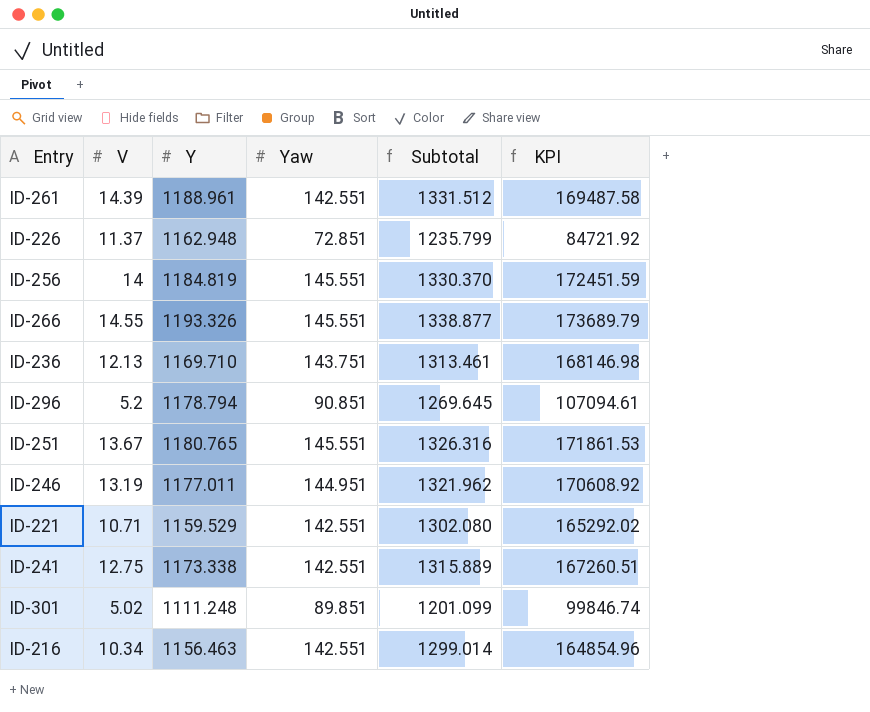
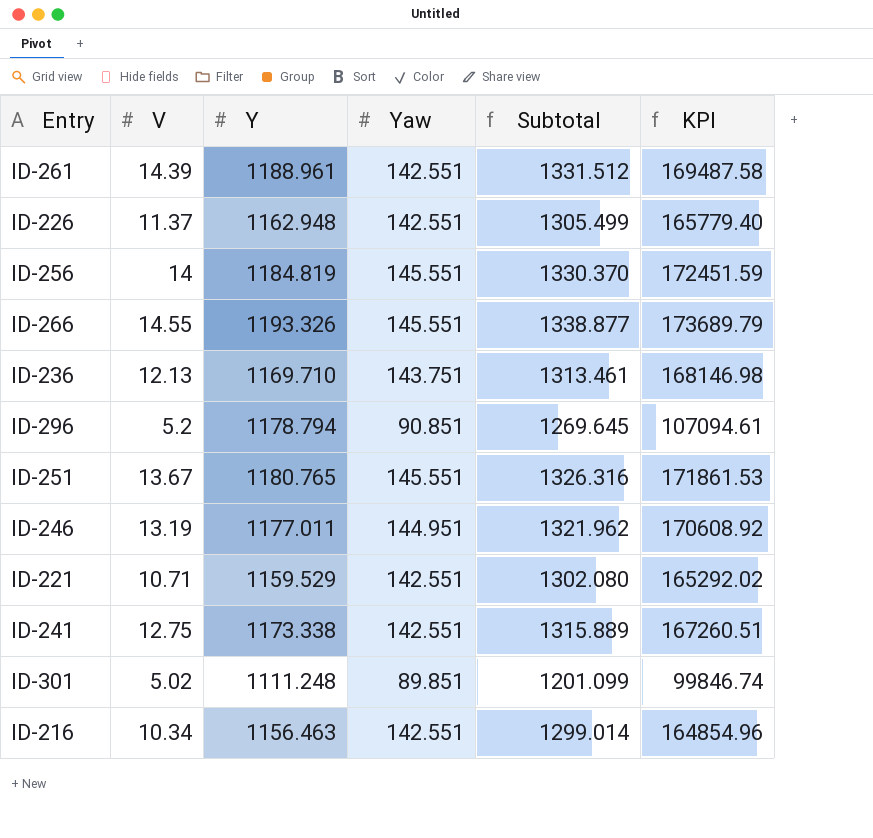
ID-226 | Yaw: 72.851 -> 142.551
ID-226 | Subtotal: 1235.799 -> 1305.499
ID-226 | KPI: 84721.92 -> 165779.40

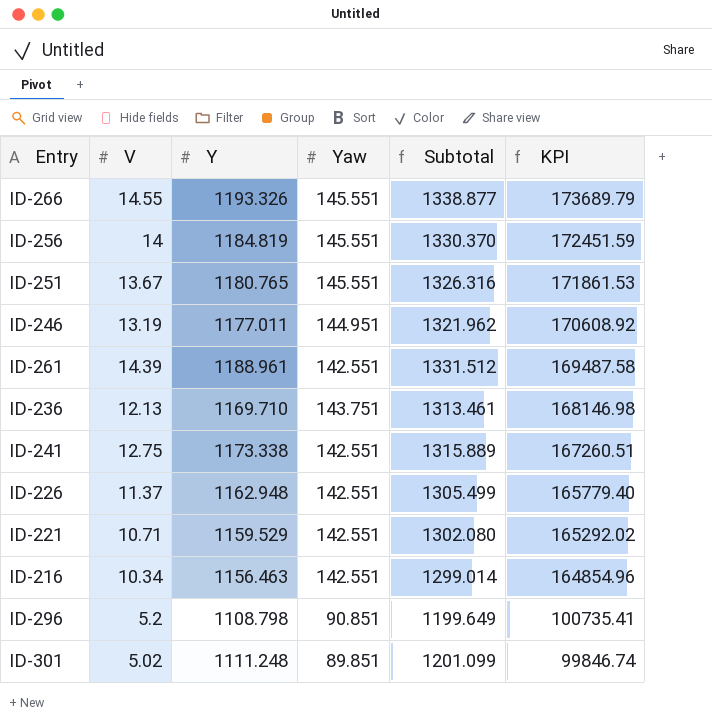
row order: none -> KPI descending
ID-296 | Y: 1178.794 -> 1108.798
ID-296 | Subtotal: 1269.645 -> 1199.649
ID-296 | KPI: 107094.61 -> 100735.41

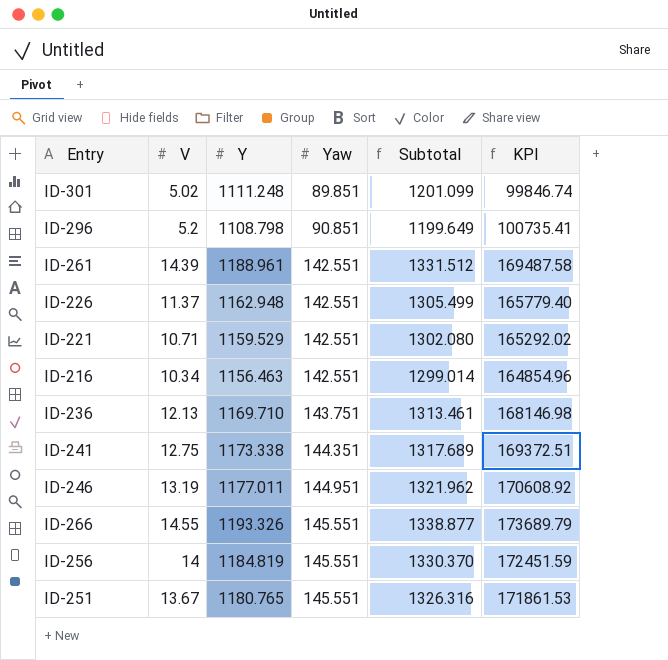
row order: KPI descending -> Yaw ascending
ID-241 | Yaw: 142.551 -> 144.351
ID-241 | Subtotal: 1315.889 -> 1317.689
ID-241 | KPI: 167260.51 -> 169372.51

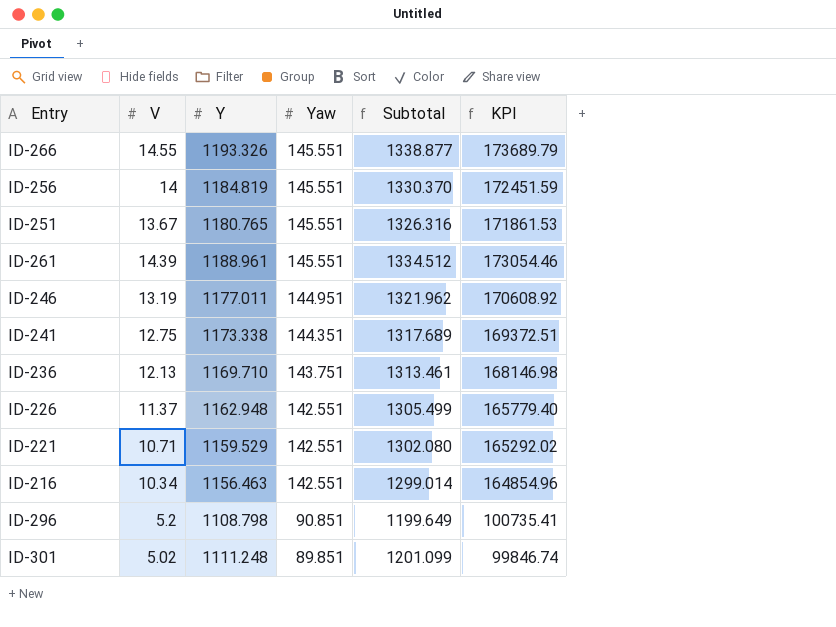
row order: Yaw ascending -> Yaw descending
ID-261 | Yaw: 142.551 -> 145.551
ID-261 | Subtotal: 1331.512 -> 1334.512
ID-261 | KPI: 169487.58 -> 173054.46

